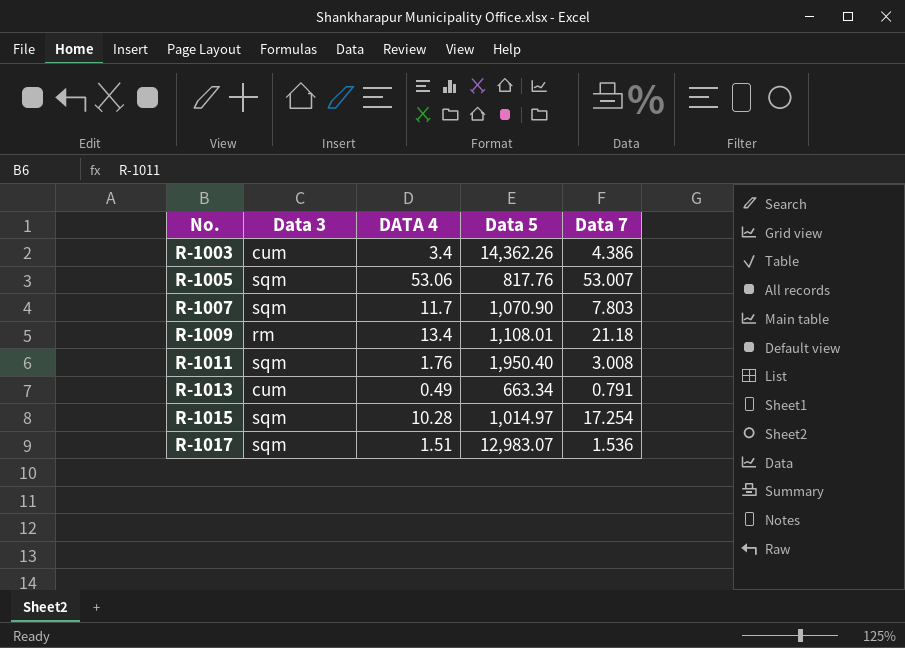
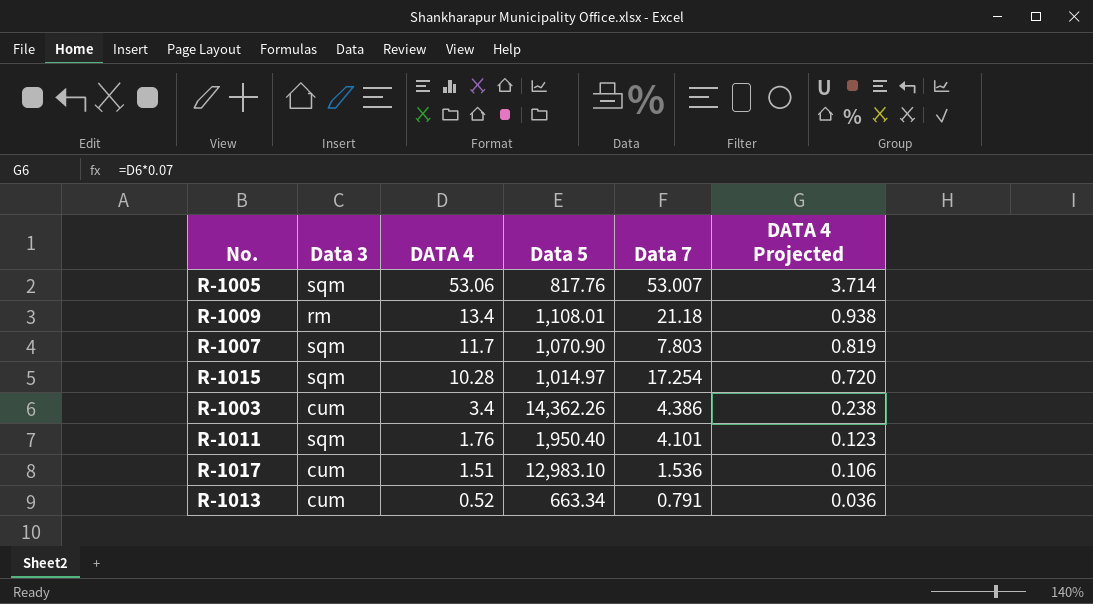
row order: No. ascending -> DATA 4 descending
column DATA 4 Projected | formula: none -> [DATA 4] * 0.07
R-1011 | Data 7: 3.008 -> 4.101
R-1017 | Data 3: sqm -> cum
R-1017 | Data 5: 12,983.07 -> 12,983.10
R-1013 | DATA 4: 0.49 -> 0.52

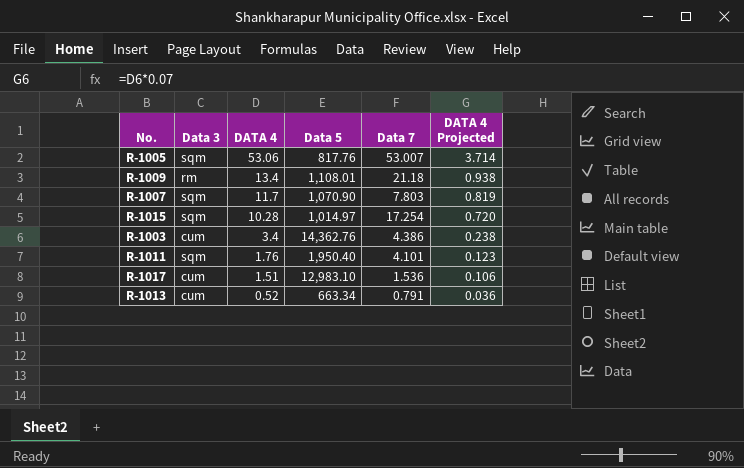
R-1003 | Data 5: 14,362.26 -> 14,362.76

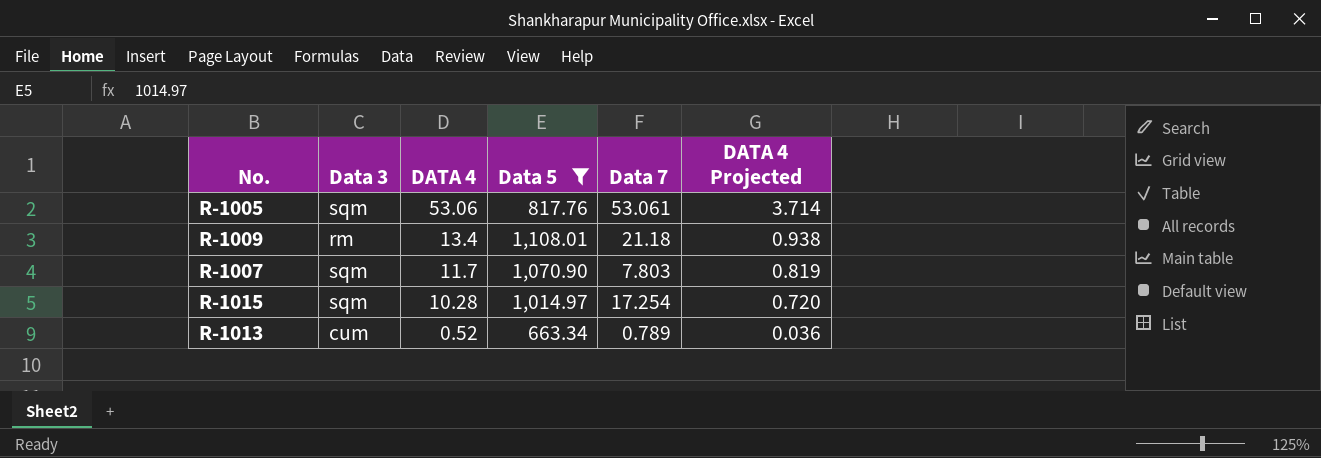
filter: none -> Data 5 <= 1,108.01
R-1005 | Data 7: 53.007 -> 53.061
R-1013 | Data 7: 0.791 -> 0.789

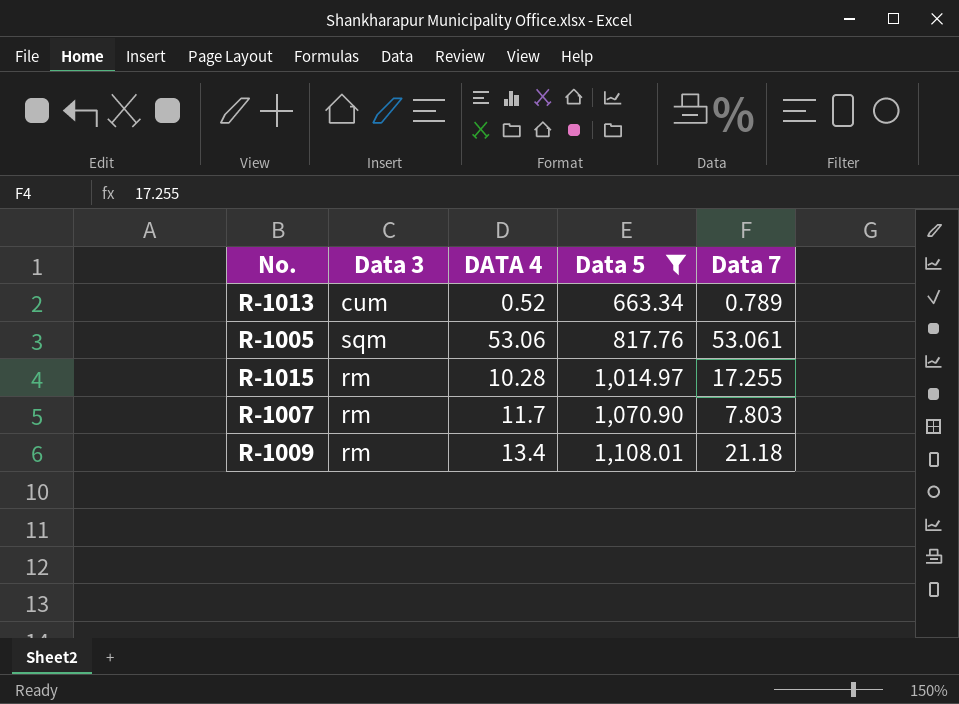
row order: DATA 4 descending -> Data 5 ascending
column DATA 4 Projected | formula: [DATA 4] * 0.07 -> none
R-1015 | Data 3: sqm -> rm
R-1015 | Data 7: 17.254 -> 17.255
R-1007 | Data 3: sqm -> rm

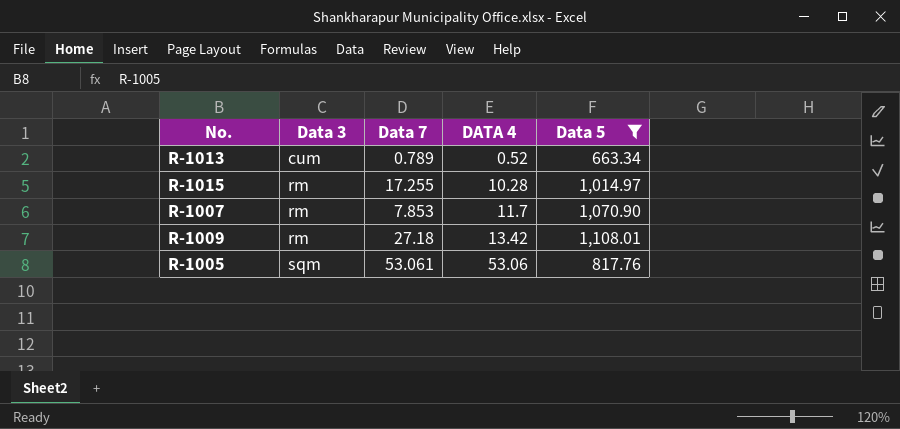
row order: Data 5 ascending -> Data 3 ascending
column Data 7 | position: 5 -> 3
R-1007 | Data 7: 7.803 -> 7.853
R-1009 | Data 7: 21.18 -> 27.18
R-1009 | DATA 4: 13.4 -> 13.42

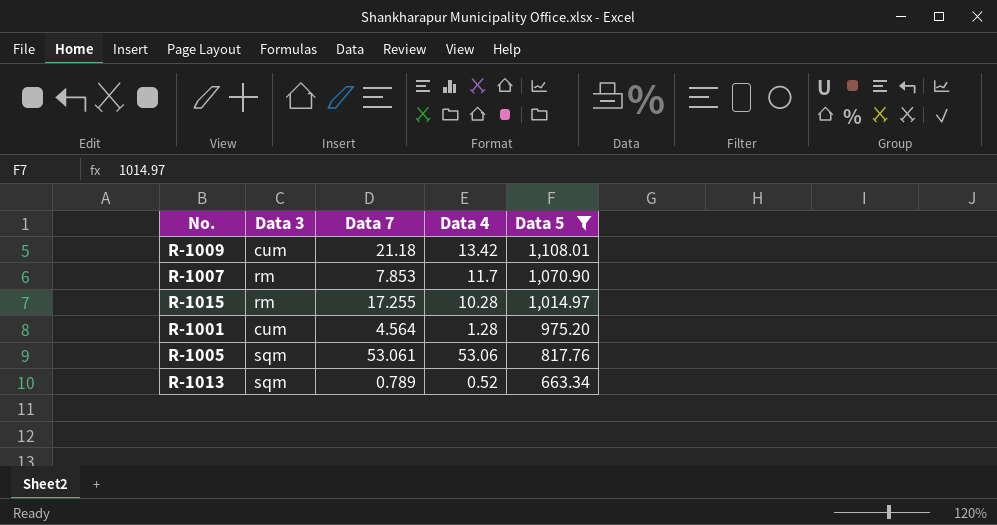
row order: Data 3 ascending -> Data 5 descending
column name: DATA 4 -> Data 4
R-1009 | Data 3: rm -> cum
R-1009 | Data 7: 27.18 -> 21.18
row R-1001: none -> cum | 4.564 | 1.28 | 975.20
R-1013 | Data 3: cum -> sqm

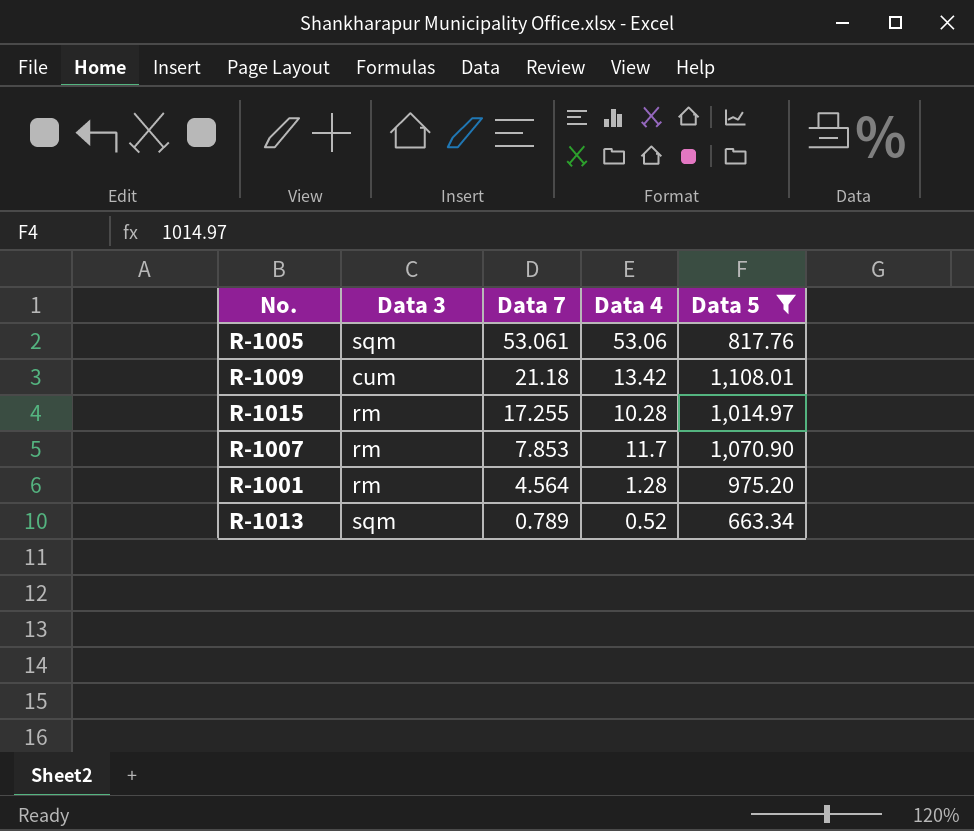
row order: Data 5 descending -> Data 7 descending
R-1001 | Data 3: cum -> rm

